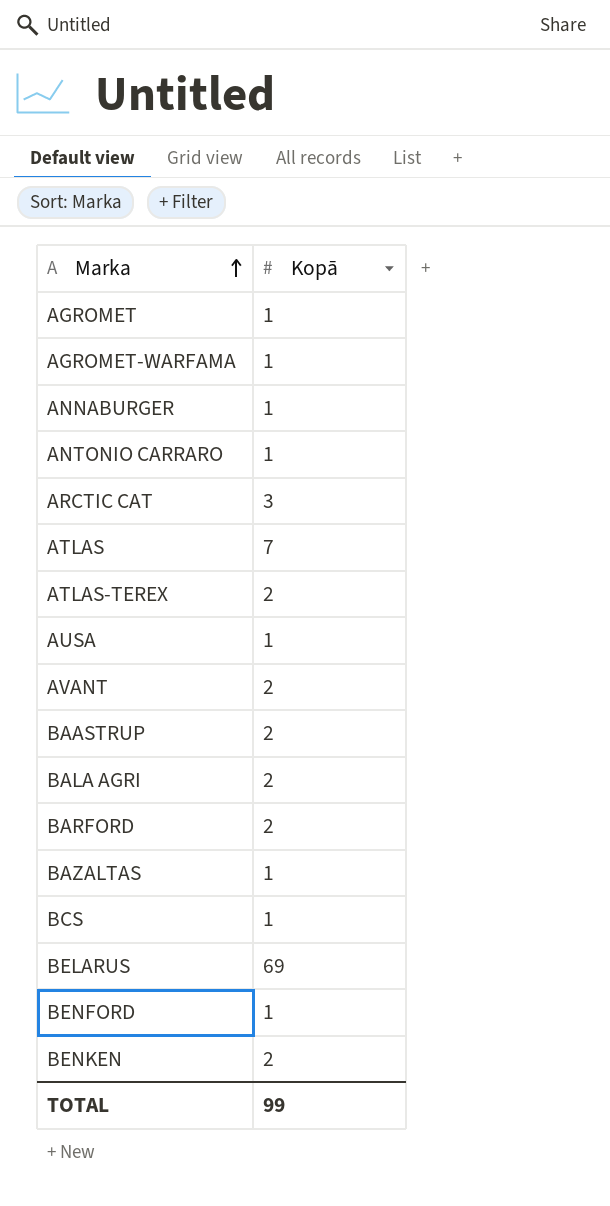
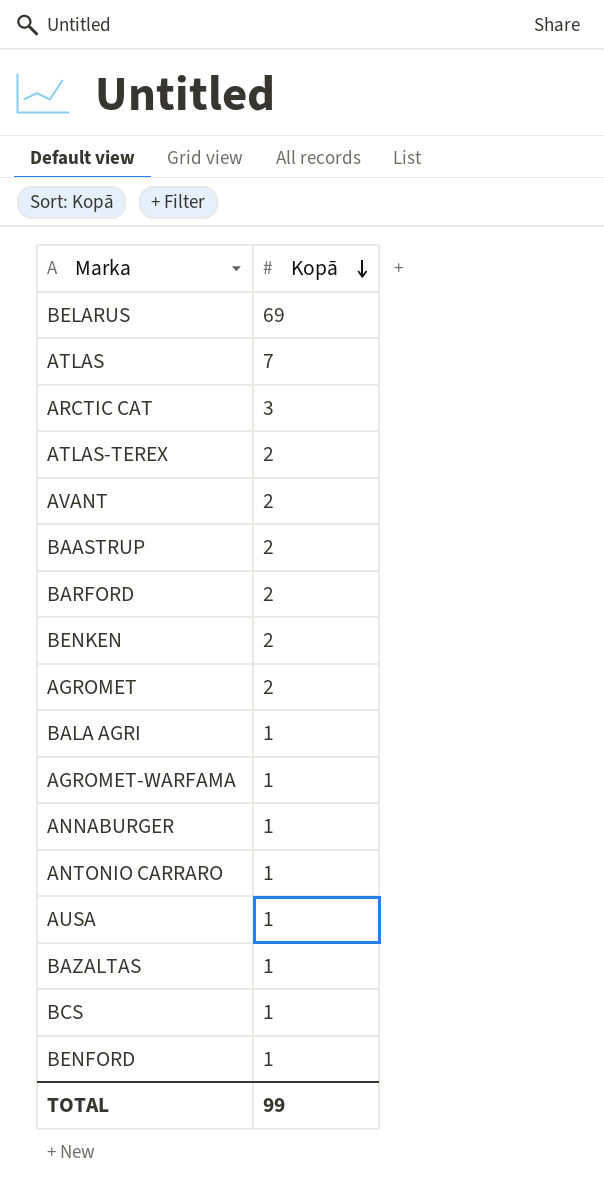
row order: Marka ascending -> Kopā descending
AGROMET | Kopā: 1 -> 2
BALA AGRI | Kopā: 2 -> 1

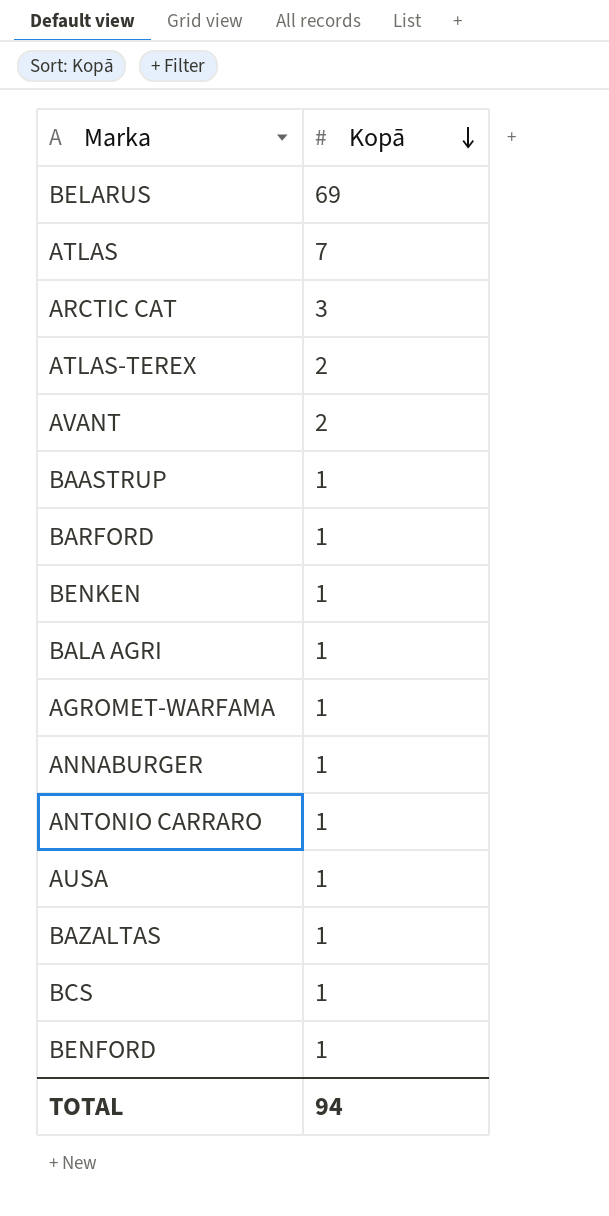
row AGROMET: 2 -> none
BAASTRUP | Kopā: 2 -> 1
BARFORD | Kopā: 2 -> 1
BENKEN | Kopā: 2 -> 1
TOTAL | Kopā: 99 -> 94

